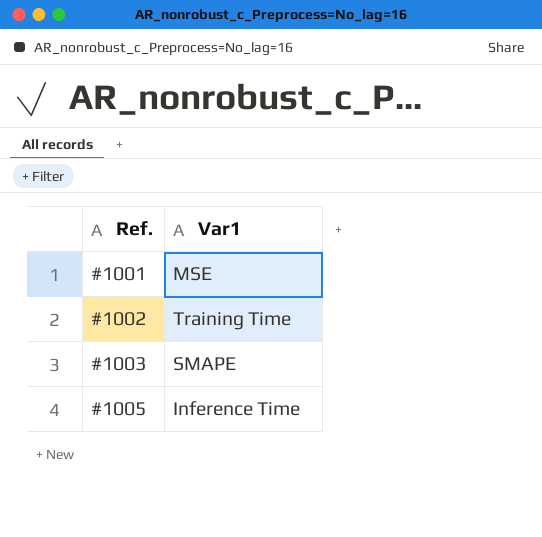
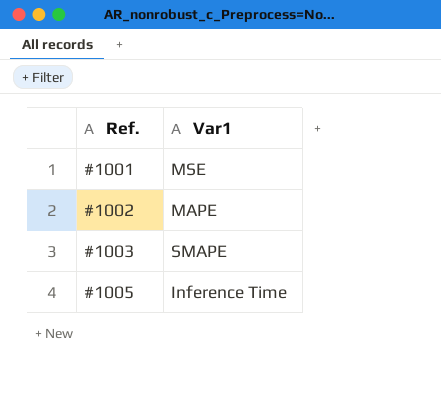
#1002 | Var1: Training Time -> MAPE

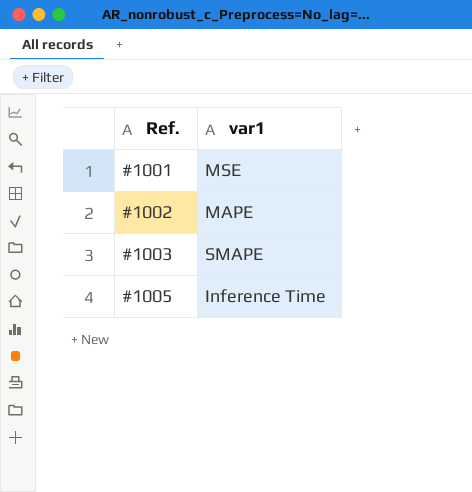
column name: Var1 -> var1

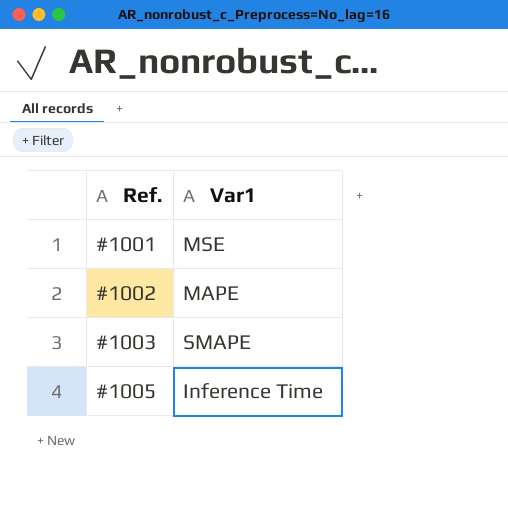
column name: var1 -> Var1

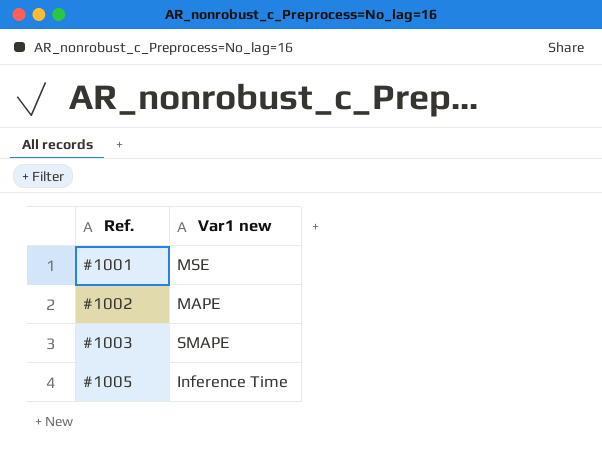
column name: Var1 -> Var1 new

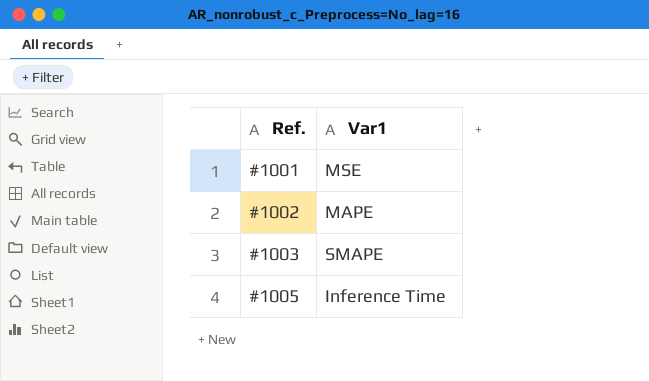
column name: Var1 new -> Var1

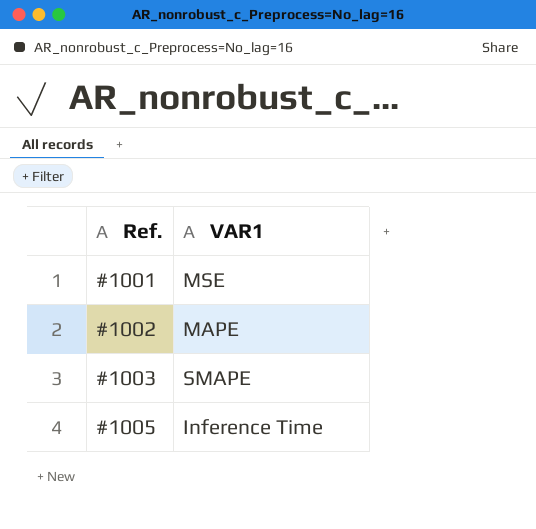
column name: Var1 -> VAR1

